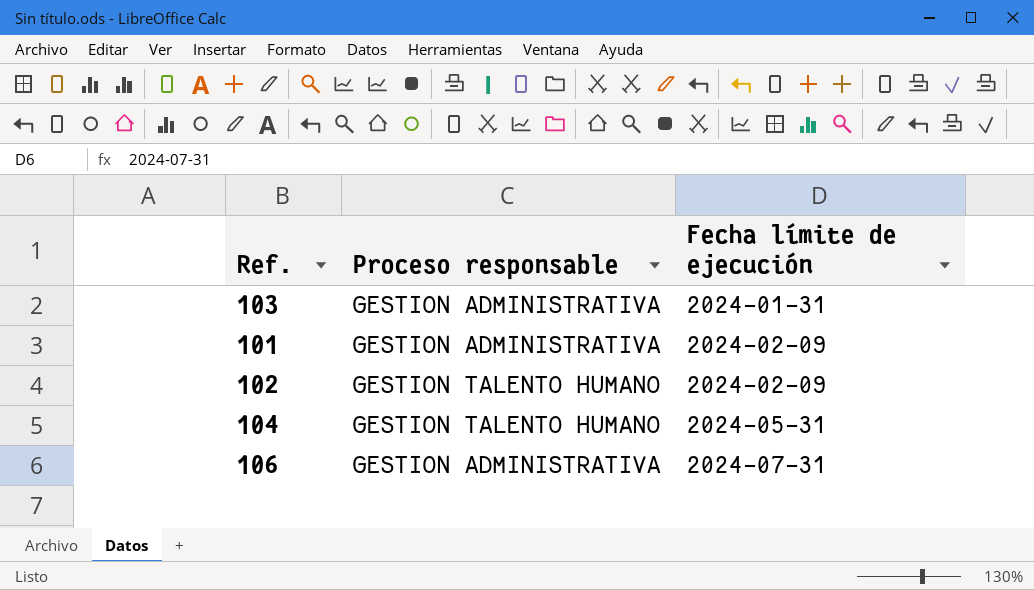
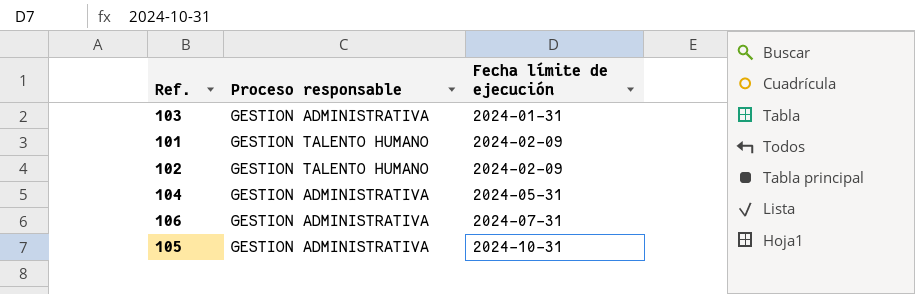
101 | Proceso responsable: GESTION ADMINISTRATIVA -> GESTION TALENTO HUMANO
104 | Proceso responsable: GESTION TALENTO HUMANO -> GESTION ADMINISTRATIVA
row 105: none -> GESTION ADMINISTRATIVA | 2024-10-31

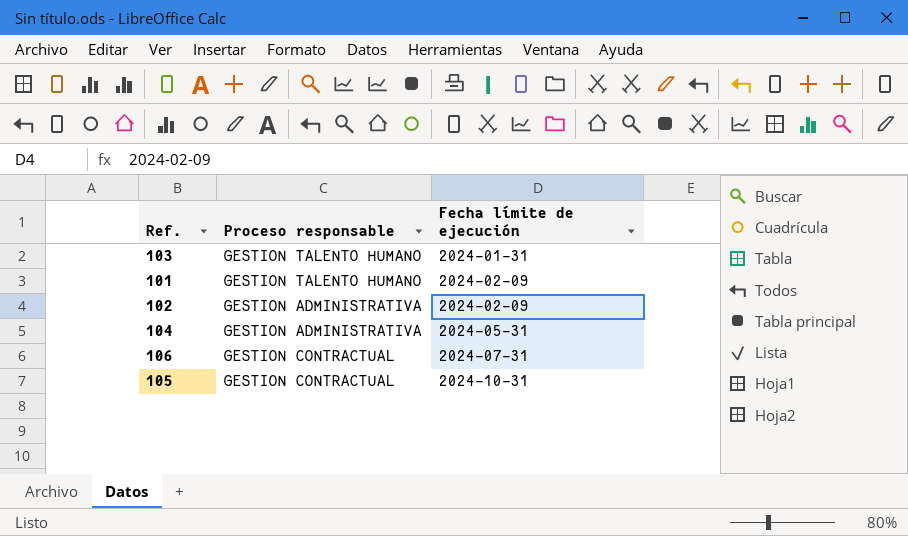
103 | Proceso responsable: GESTION ADMINISTRATIVA -> GESTION TALENTO HUMANO
102 | Proceso responsable: GESTION TALENTO HUMANO -> GESTION ADMINISTRATIVA
106 | Proceso responsable: GESTION ADMINISTRATIVA -> GESTION CONTRACTUAL
105 | Proceso responsable: GESTION ADMINISTRATIVA -> GESTION CONTRACTUAL

